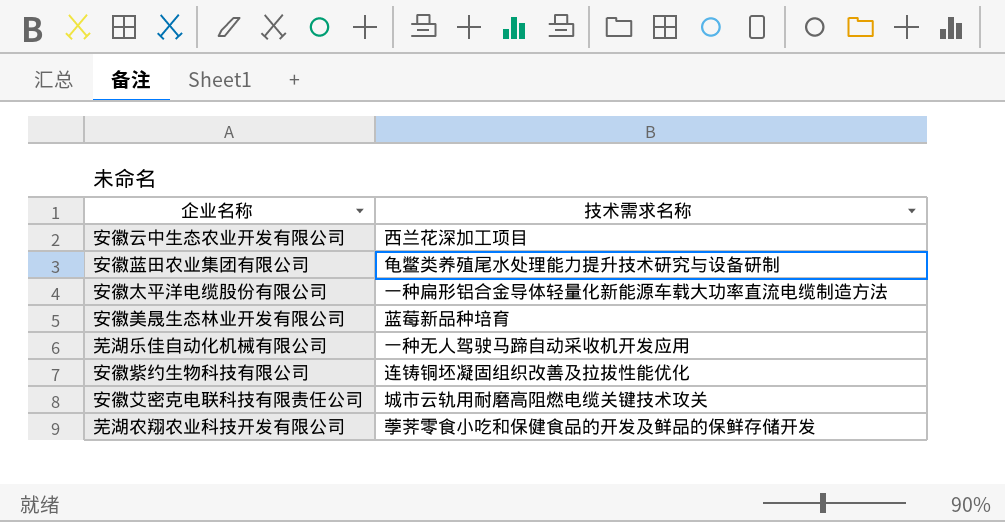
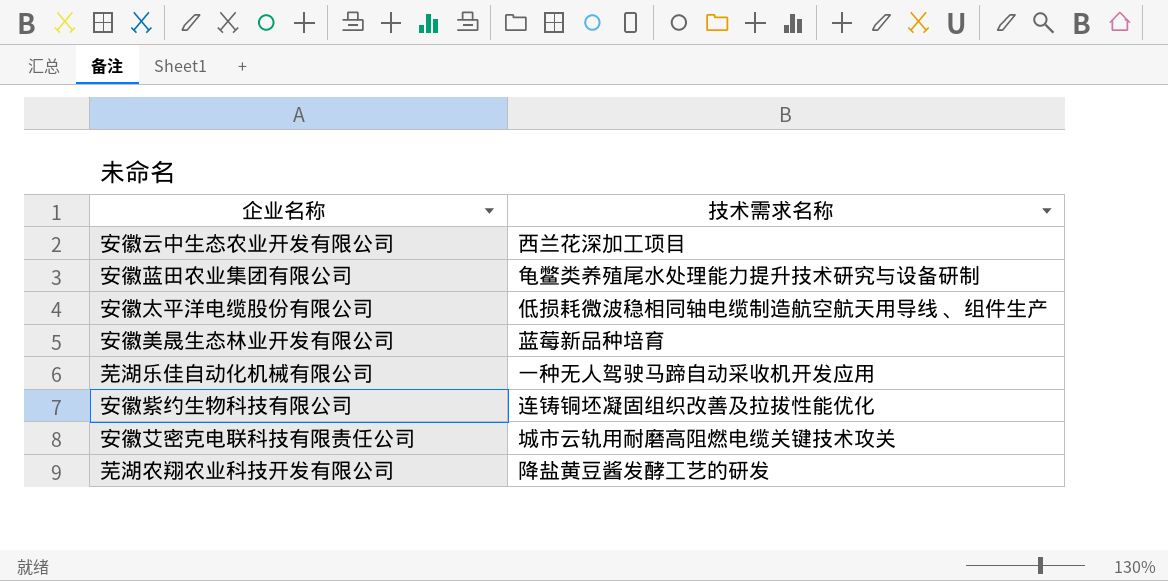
安徽太平洋电缆股份有限公司 | 技术需求名称: 一种扁形铝合金导体轻量化新能源车载大功率直流电缆制造方法 -> 低损耗微波稳相同轴电缆制造航空航天用导线 、组件生产
芜湖农翔农业科技开发有限公司 | 技术需求名称: 荸荠零食小吃和保健食品的开发及鲜品的保鲜存储开发 -> 降盐黄豆酱发酵工艺的研发

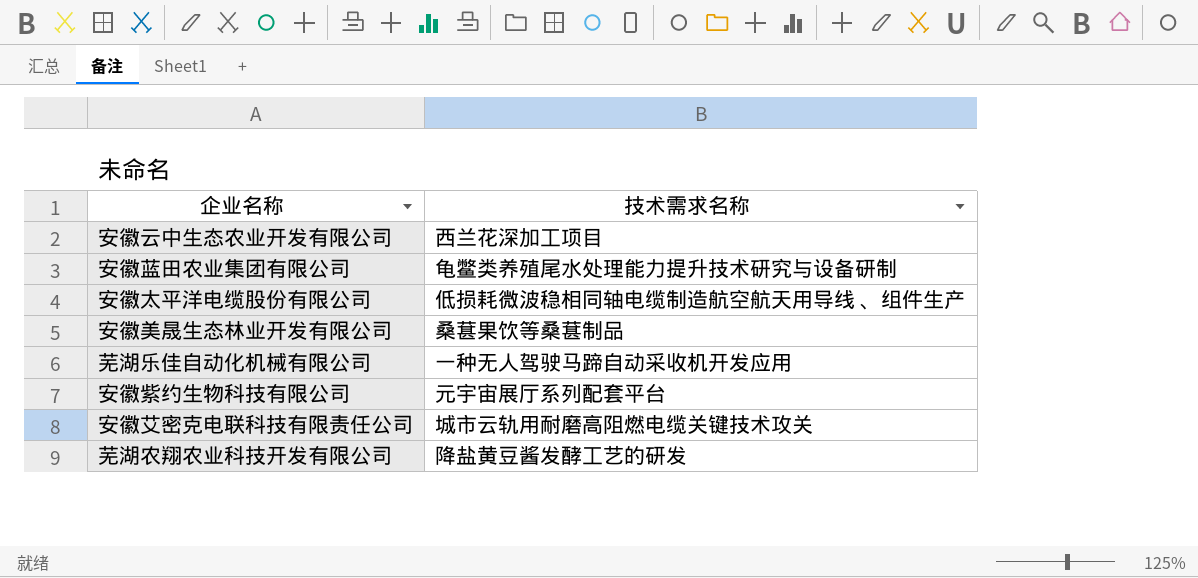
安徽美晟生态林业开发有限公司 | 技术需求名称: 蓝莓新品种培育 -> 桑葚果饮等桑葚制品
安徽紫约生物科技有限公司 | 技术需求名称: 连铸铜坯凝固组织改善及拉拔性能优化 -> 元宇宙展厅系列配套平台

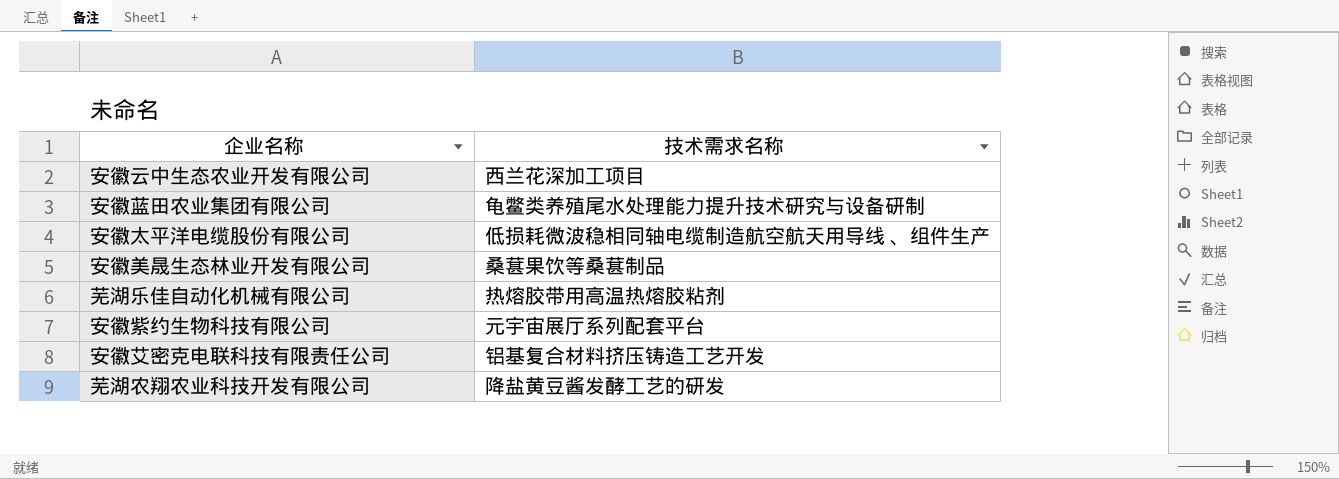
芜湖乐佳自动化机械有限公司 | 技术需求名称: 一种无人驾驶马蹄自动采收机开发应用 -> 热熔胶带用高温热熔胶粘剂
安徽艾密克电联科技有限责任公司 | 技术需求名称: 城市云轨用耐磨高阻燃电缆关键技术攻关 -> 铝基复合材料挤压铸造工艺开发

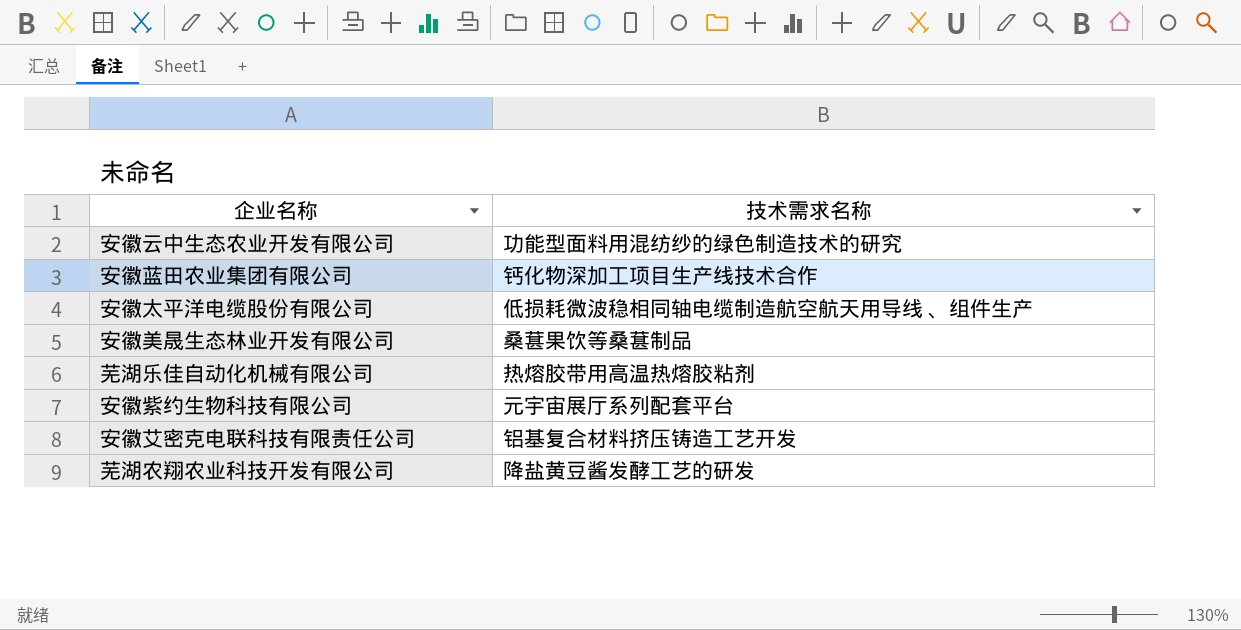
安徽云中生态农业开发有限公司 | 技术需求名称: 西兰花深加工项目 -> 功能型面料用混纺纱的绿色制造技术的研究
安徽蓝田农业集团有限公司 | 技术需求名称: 龟鳖类养殖尾水处理能力提升技术研究与设备研制 -> 钙化物深加工项目生产线技术合作

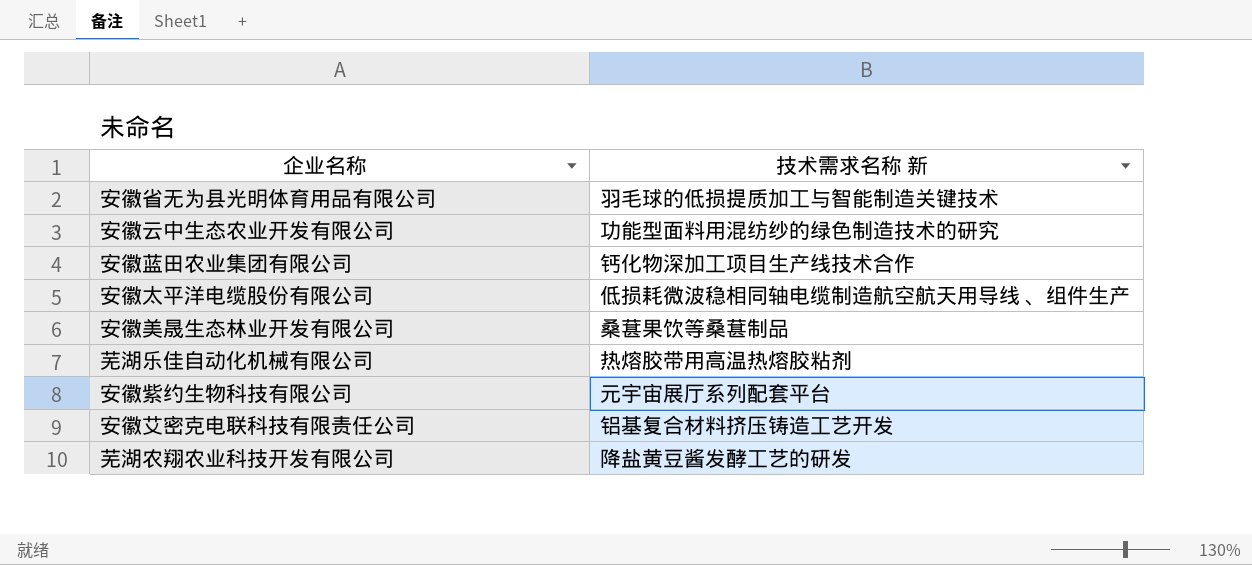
column name: 技术需求名称 -> 技术需求名称 新
row 安徽省无为县光明体育用品有限公司: none -> 羽毛球的低损提质加工与智能制造关键技术

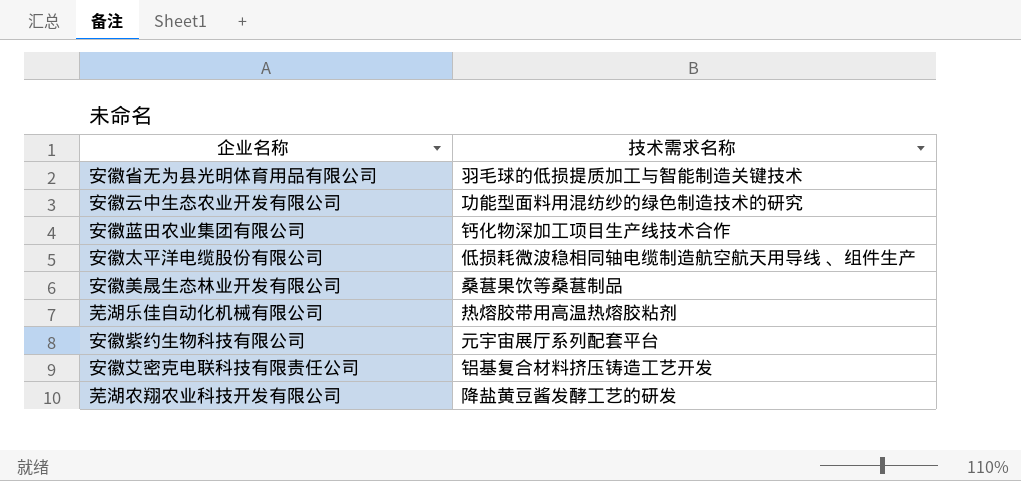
column name: 技术需求名称 新 -> 技术需求名称

